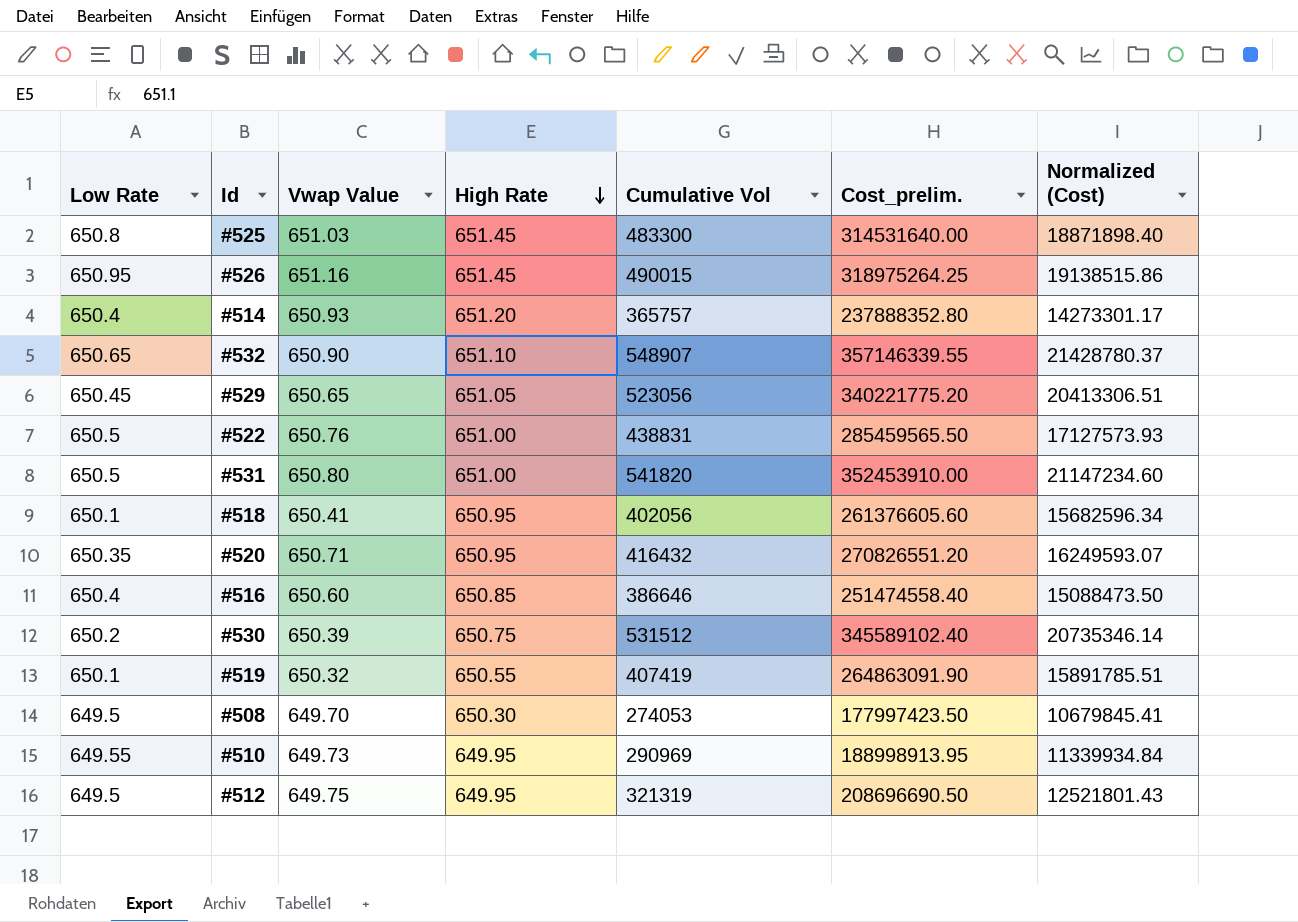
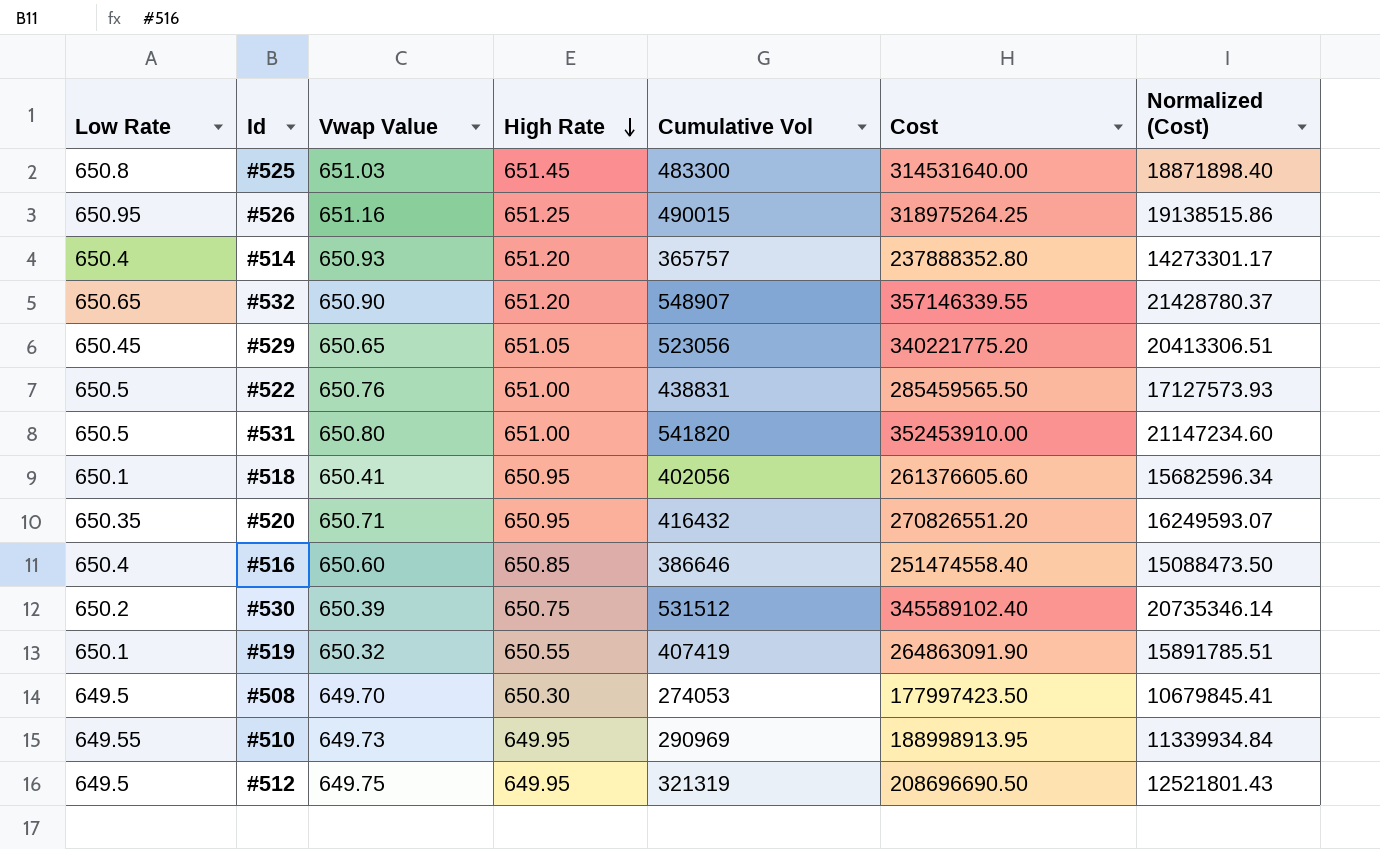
column name: Cost_prelim. -> Cost
#526 | High Rate: 651.45 -> 651.25
#532 | High Rate: 651.10 -> 651.20

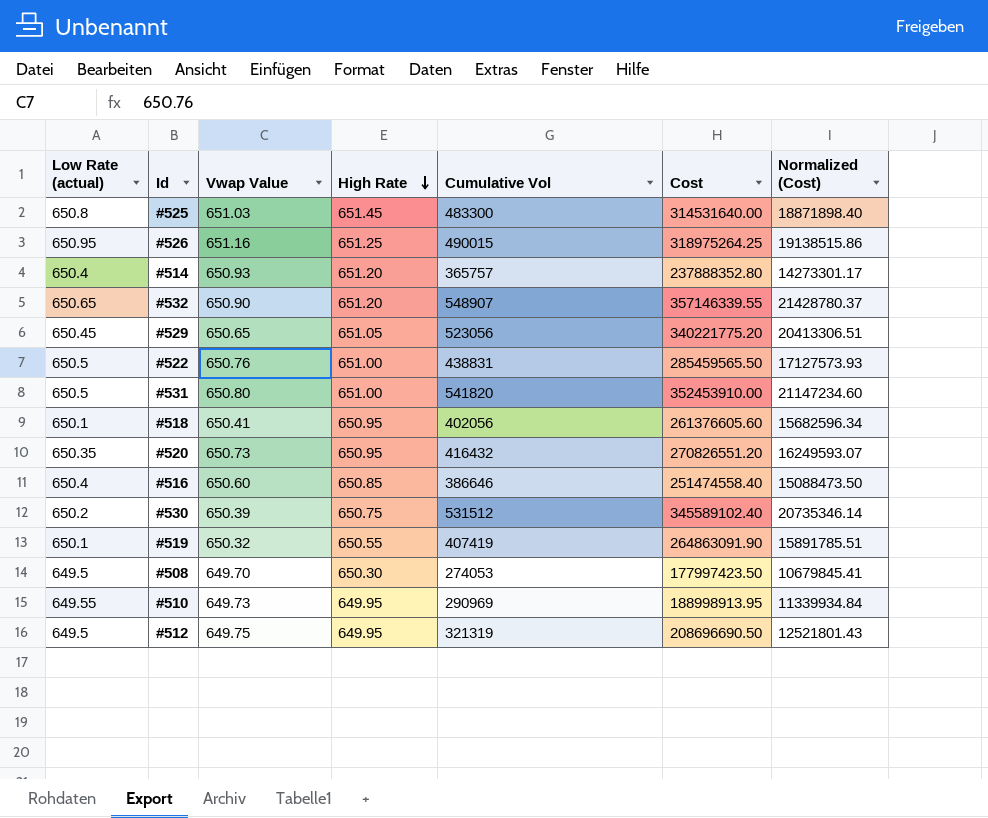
column name: Low Rate -> Low Rate (actual)
#520 | Vwap Value: 650.71 -> 650.73

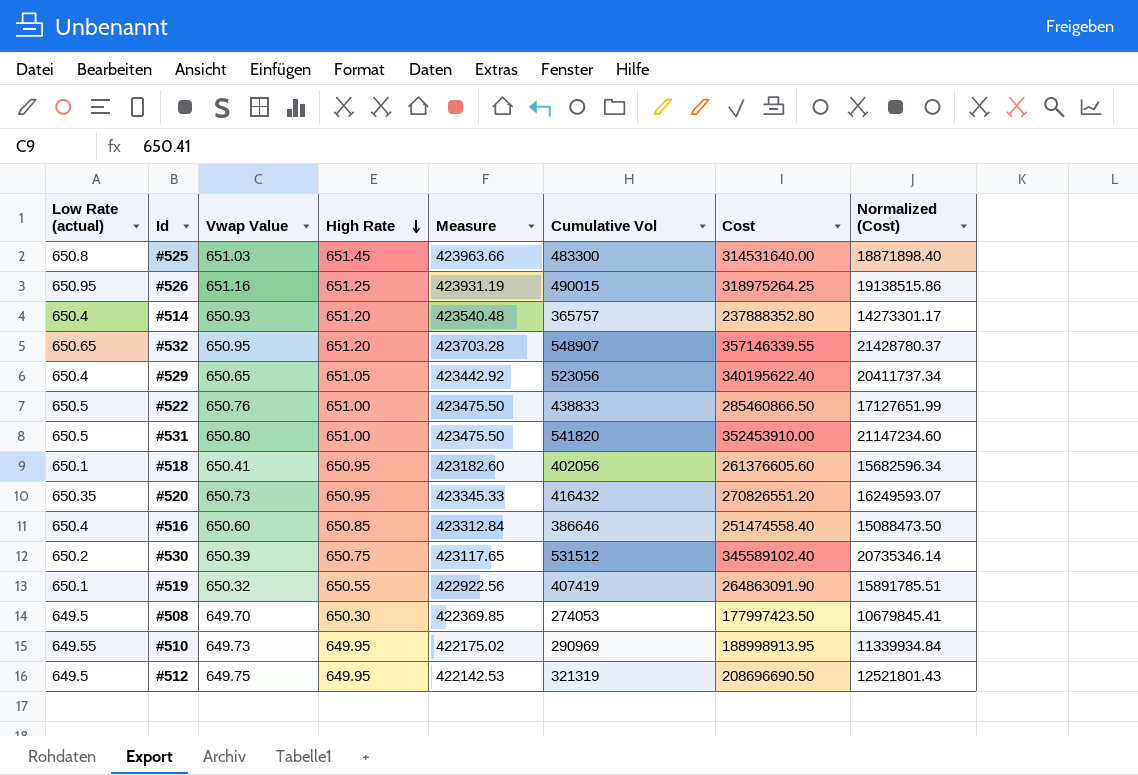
column Measure | formula: none -> [Low Rate (actual)] * [High Rate]
#532 | Vwap Value: 650.90 -> 650.95
#529 | Low Rate (actual): 650.45 -> 650.4
#529 | Cost: 340221775.20 -> 340195622.40
#529 | Normalized (Cost): 20413306.51 -> 20411737.34
#522 | Cumulative Vol: 438831 -> 438833
#522 | Cost: 285459565.50 -> 285460866.50
#522 | Normalized (Cost): 17127573.93 -> 17127651.99

